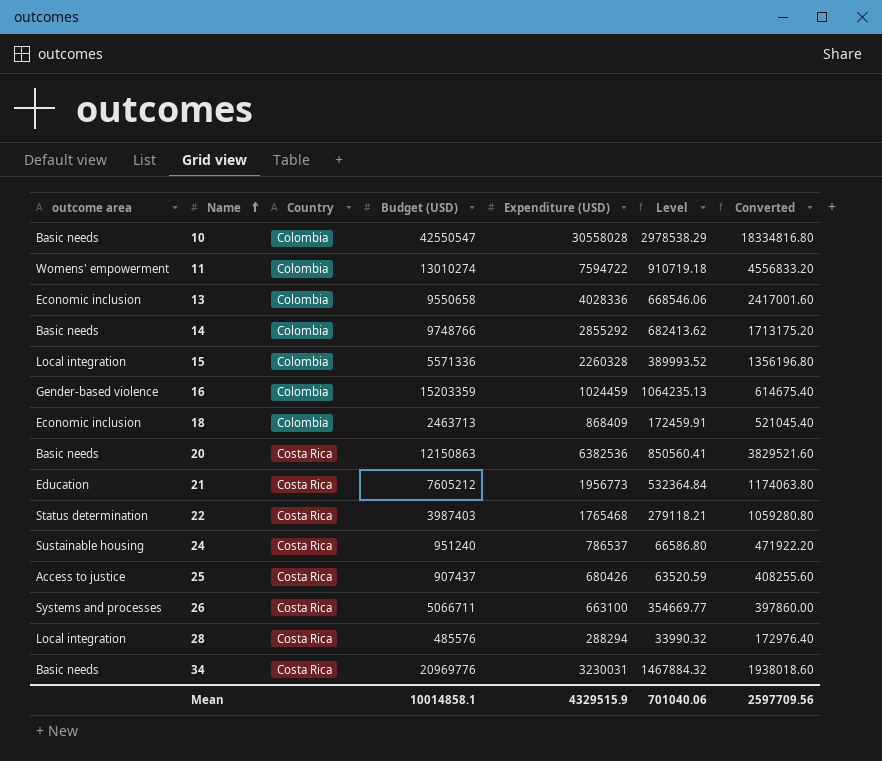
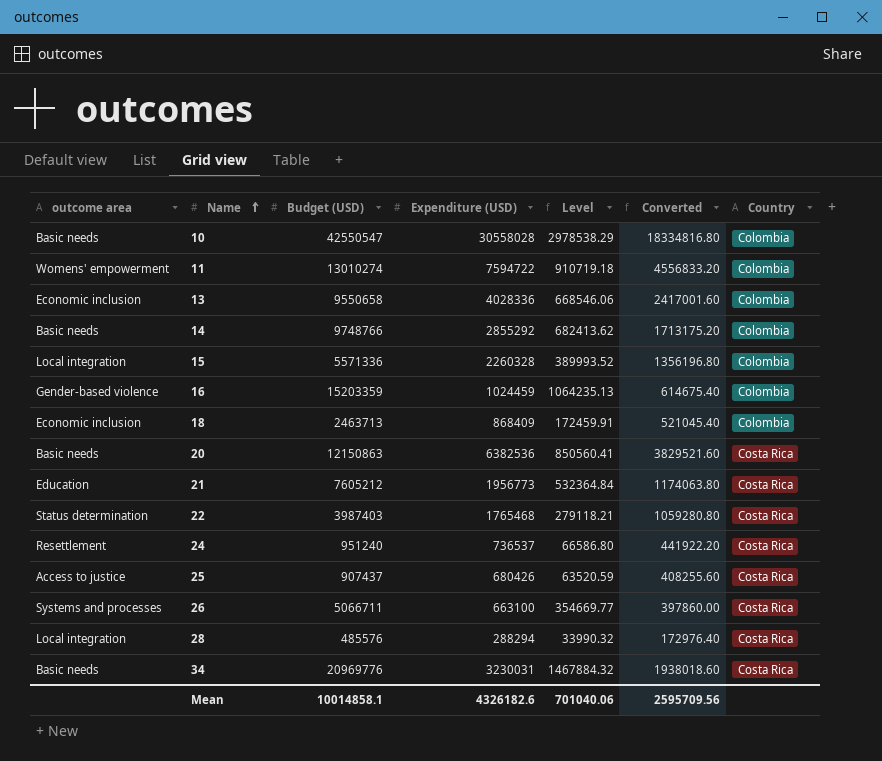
column Country | position: 3 -> 7
24 | outcome area: Sustainable housing -> Resettlement
24 | Expenditure (USD): 786537 -> 736537
24 | Converted: 471922.20 -> 441922.20
Mean | Expenditure (USD): 4329515.9 -> 4326182.6
Mean | Converted: 2597709.56 -> 2595709.56

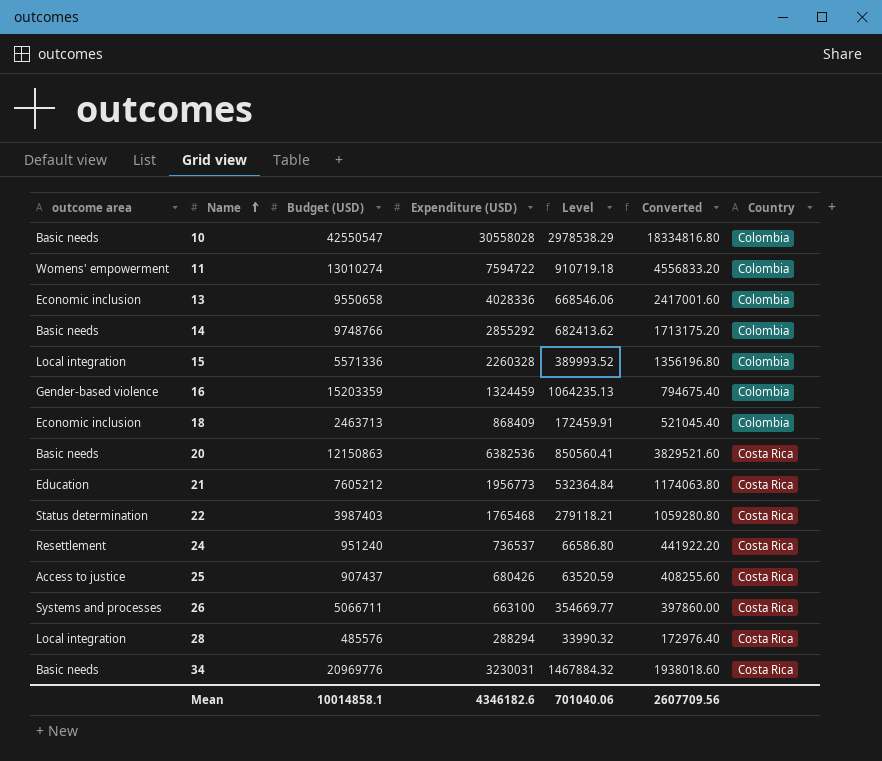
16 | Expenditure (USD): 1024459 -> 1324459
16 | Converted: 614675.40 -> 794675.40
Mean | Expenditure (USD): 4326182.6 -> 4346182.6
Mean | Converted: 2595709.56 -> 2607709.56

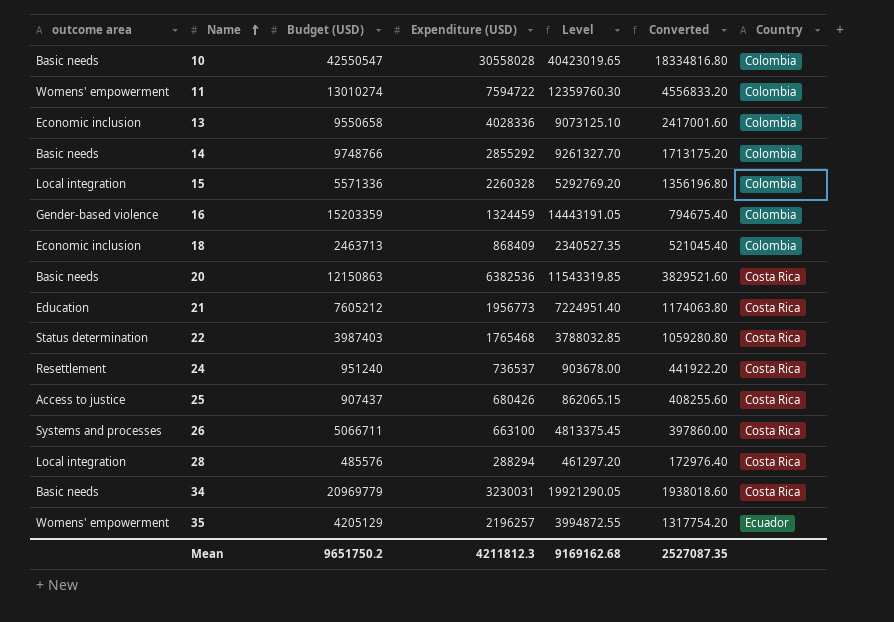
column Level | formula: [Budget (USD)] * 0.07 -> [Budget (USD)] * 0.95
34 | Budget (USD): 20969776 -> 20969779
row 35: none -> Womens' empowerment | 4205129 | 2196257 | 3994872.55 | 1317754.20 | Ecuador
Mean | Budget (USD): 10014858.1 -> 9651750.2
Mean | Expenditure (USD): 4346182.6 -> 4211812.3
Mean | Level: 701040.06 -> 9169162.68
Mean | Converted: 2607709.56 -> 2527087.35

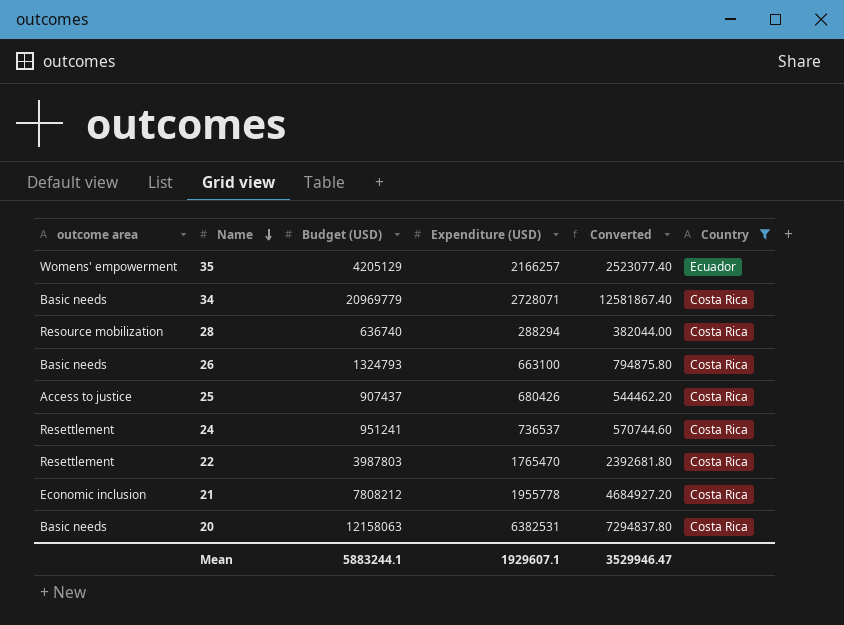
filter: none -> Country != Colombia
row order: Name ascending -> Name descending
column Level | formula: [Budget (USD)] * 0.95 -> none
column Converted | formula: [Expenditure (USD)] * 0.6 -> [Budget (USD)] * 0.6
35 | Expenditure (USD): 2196257 -> 2166257
34 | Expenditure (USD): 3230031 -> 2728071
28 | outcome area: Local integration -> Resource mobilization
28 | Budget (USD): 485576 -> 636740
26 | outcome area: Systems and processes -> Basic needs
26 | Budget (USD): 5066711 -> 1324793
24 | Budget (USD): 951240 -> 951241
22 | outcome area: Status determination -> Resettlement
22 | Budget (USD): 3987403 -> 3987803
22 | Expenditure (USD): 1765468 -> 1765470
21 | outcome area: Education -> Economic inclusion
21 | Budget (USD): 7605212 -> 7808212
21 | Expenditure (USD): 1956773 -> 1955778
20 | Budget (USD): 12150863 -> 12158063
20 | Expenditure (USD): 6382536 -> 6382531
Mean | Budget (USD): 9651750.2 -> 5883244.1
Mean | Expenditure (USD): 4211812.3 -> 1929607.1
Mean | Converted: 2527087.35 -> 3529946.47

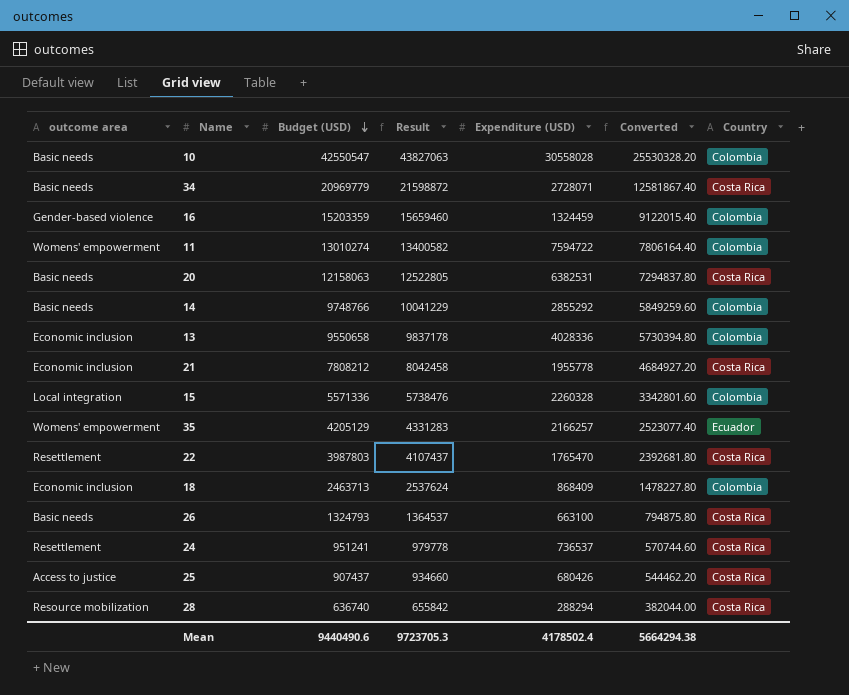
filter: Country != Colombia -> none
row order: Name descending -> Budget (USD) descending
column Result | formula: none -> [Budget (USD)] * 1.03
Mean | Budget (USD): 5883244.1 -> 9440490.6
Mean | Expenditure (USD): 1929607.1 -> 4178502.4
Mean | Converted: 3529946.47 -> 5664294.38

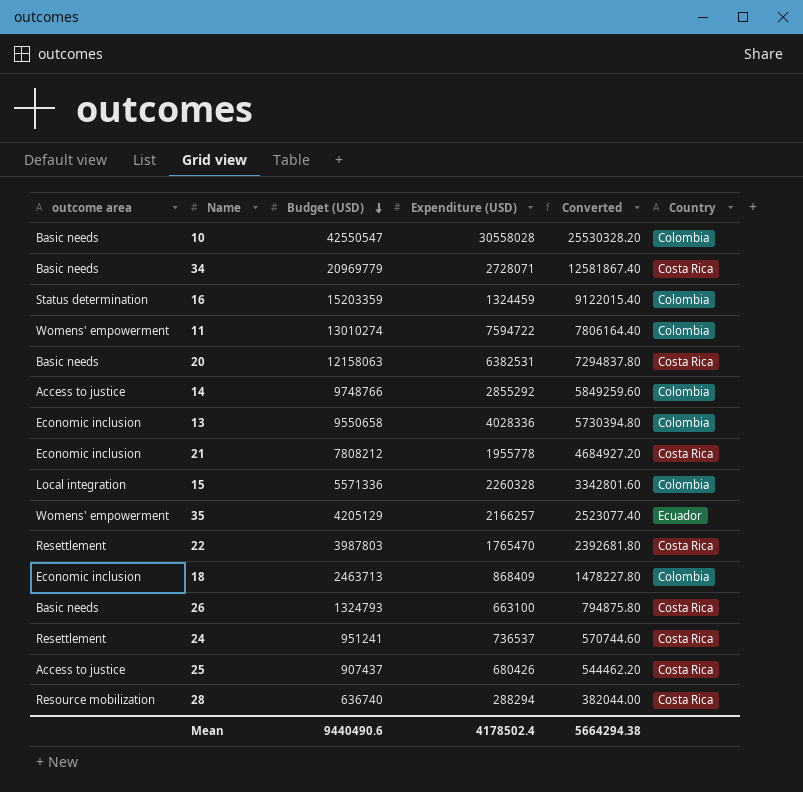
column Result | formula: [Budget (USD)] * 1.03 -> none
16 | outcome area: Gender-based violence -> Status determination
14 | outcome area: Basic needs -> Access to justice

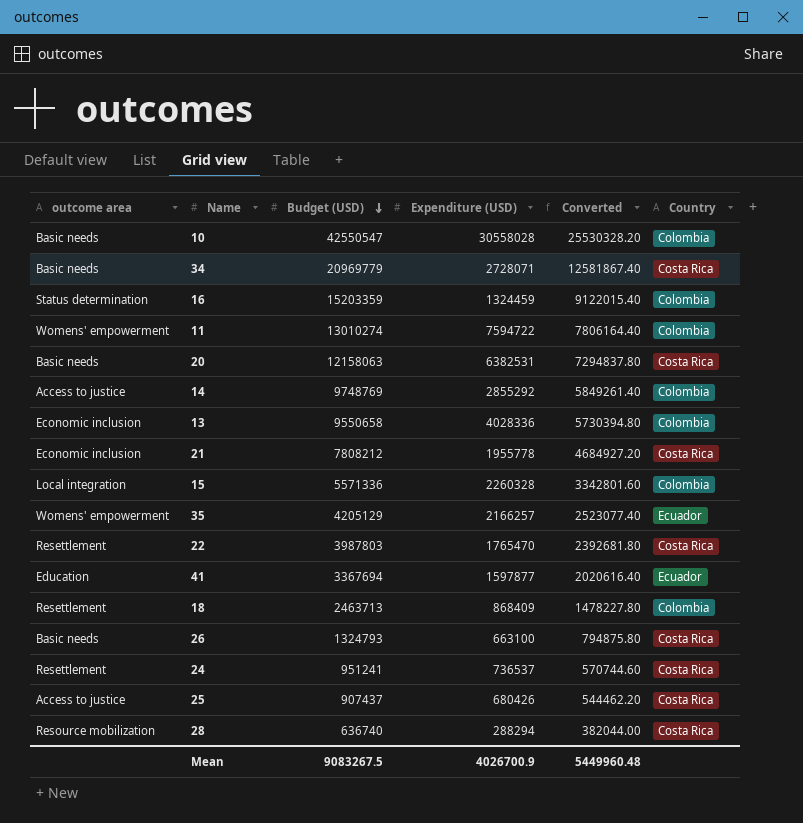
14 | Budget (USD): 9748766 -> 9748769
14 | Converted: 5849259.60 -> 5849261.40
row 41: none -> Education | 3367694 | 1597877 | 2020616.40 | Ecuador
18 | outcome area: Economic inclusion -> Resettlement
Mean | Budget (USD): 9440490.6 -> 9083267.5
Mean | Expenditure (USD): 4178502.4 -> 4026700.9
Mean | Converted: 5664294.38 -> 5449960.48

